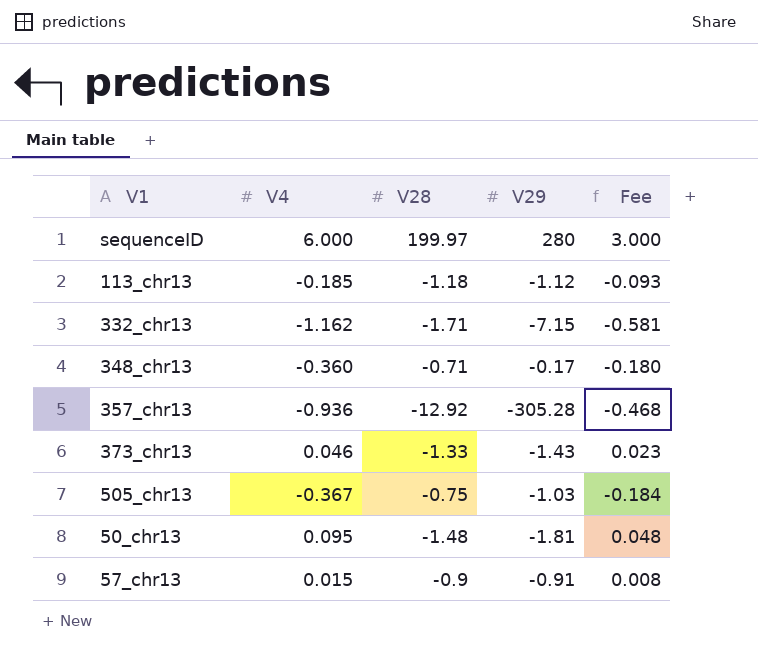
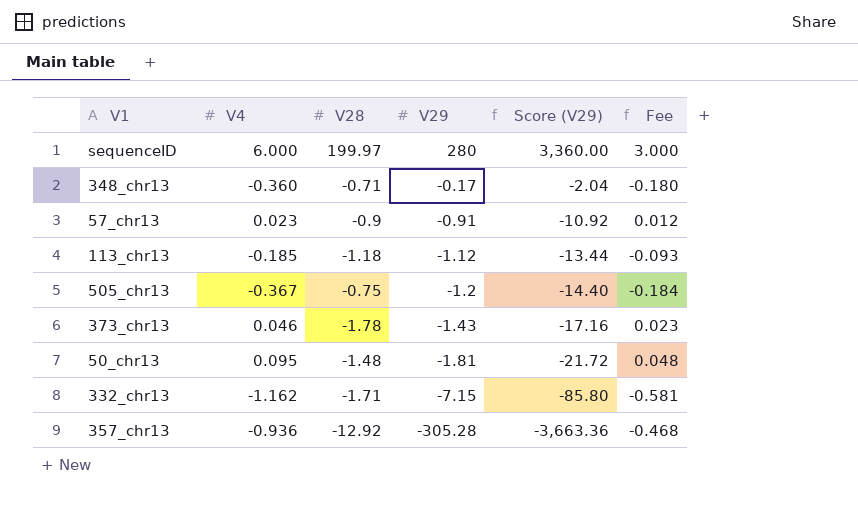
row order: none -> V29 descending
column Score (V29) | formula: none -> [V29] * 12
57_chr13 | V4: 0.015 -> 0.023
57_chr13 | Fee: 0.008 -> 0.012
505_chr13 | V29: -1.03 -> -1.2
373_chr13 | V28: -1.33 -> -1.78

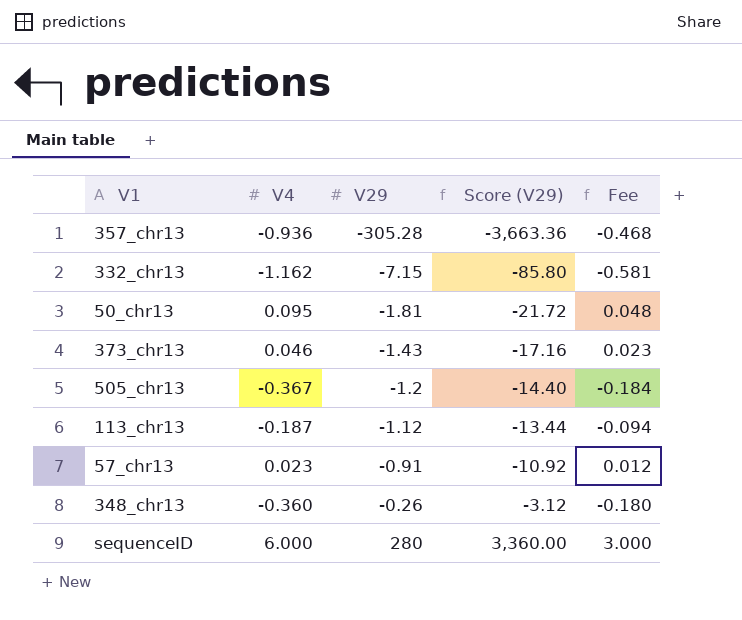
row order: V29 descending -> V29 ascending
column V28 | position: 3 -> none
113_chr13 | V4: -0.185 -> -0.187
113_chr13 | Fee: -0.093 -> -0.094
348_chr13 | V29: -0.17 -> -0.26
348_chr13 | Score (V29): -2.04 -> -3.12

